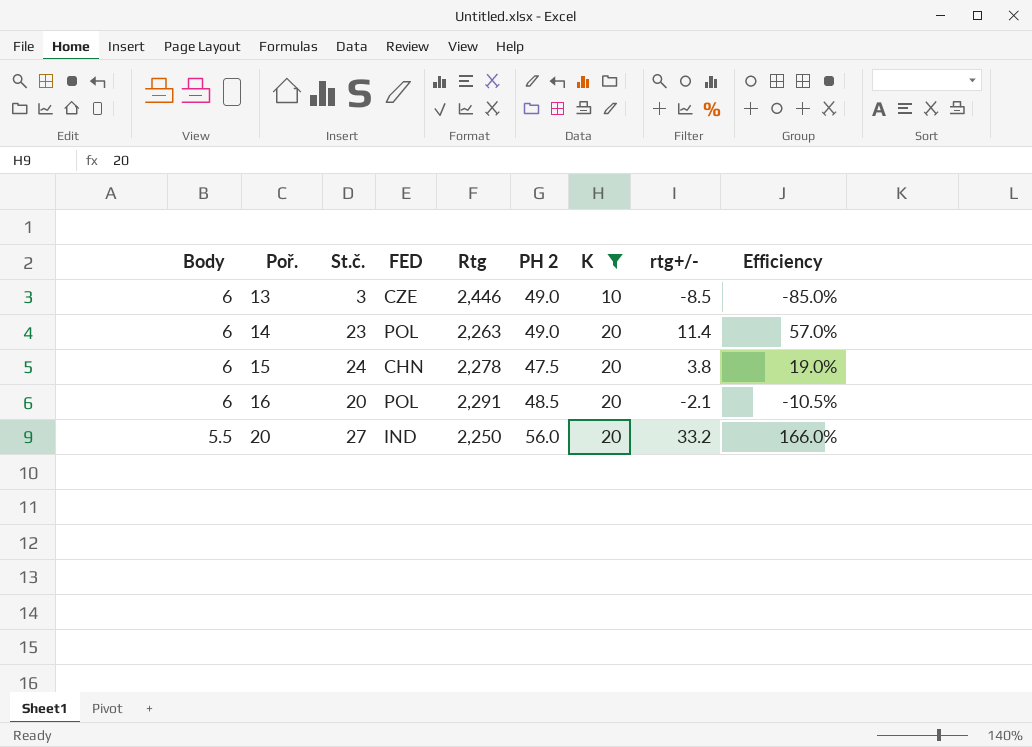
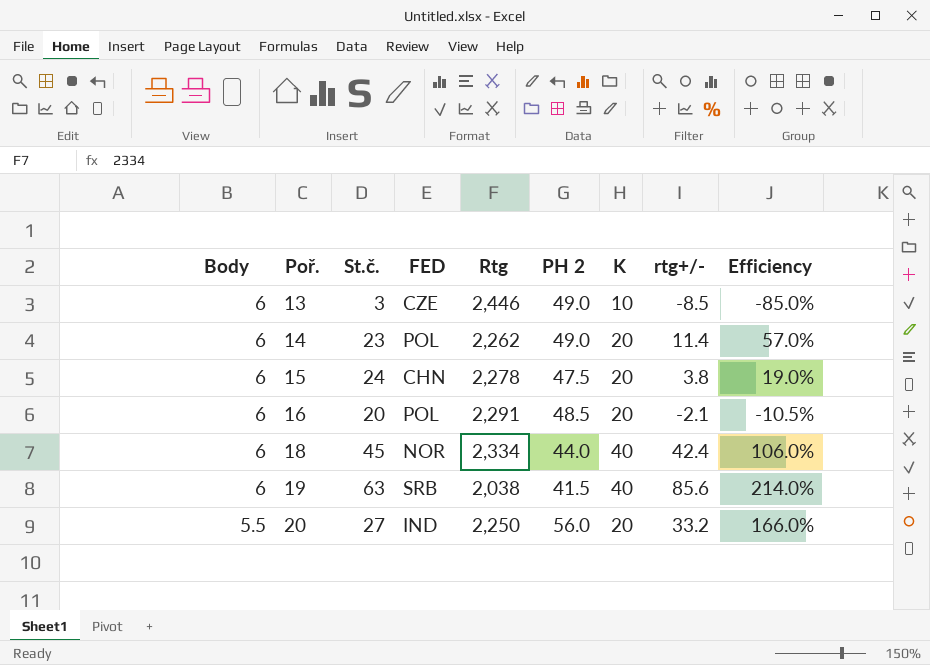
filter: K != 40 -> none
14 | Rtg: 2,263 -> 2,262

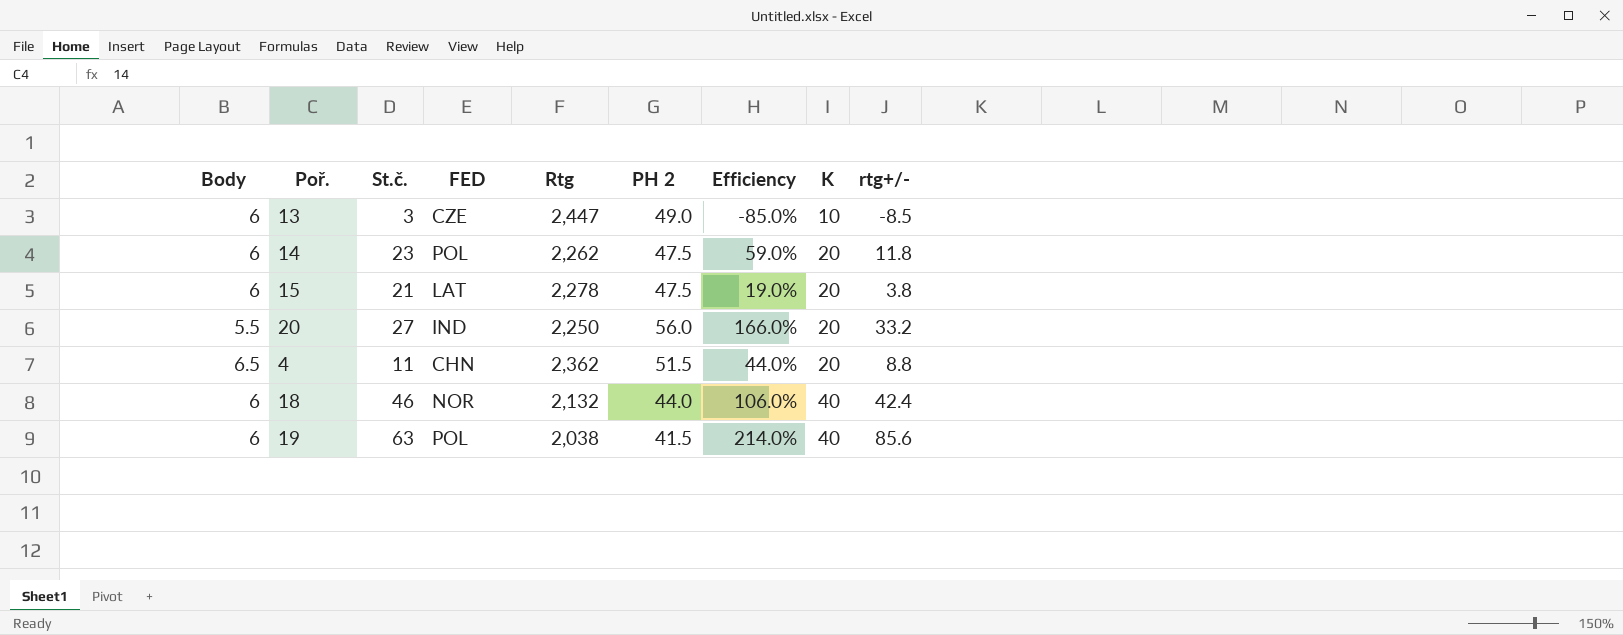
row order: Body descending -> K ascending
column Efficiency | position: 9 -> 7
row 16: 6 | 20 | POL | 2,291 | 48.5 | 20 | -2.1 | -10.5% -> none
13 | Rtg: 2,446 -> 2,447
14 | PH 2: 49.0 -> 47.5
14 | Efficiency: 57.0% -> 59.0%
14 | rtg+/-: 11.4 -> 11.8
15 | St.č.: 24 -> 21
15 | FED: CHN -> LAT
row 4: none -> 6.5 | 11 | CHN | 2,362 | 51.5 | 44.0% | 20 | 8.8
18 | St.č.: 45 -> 46
18 | Rtg: 2,334 -> 2,132
19 | FED: SRB -> POL

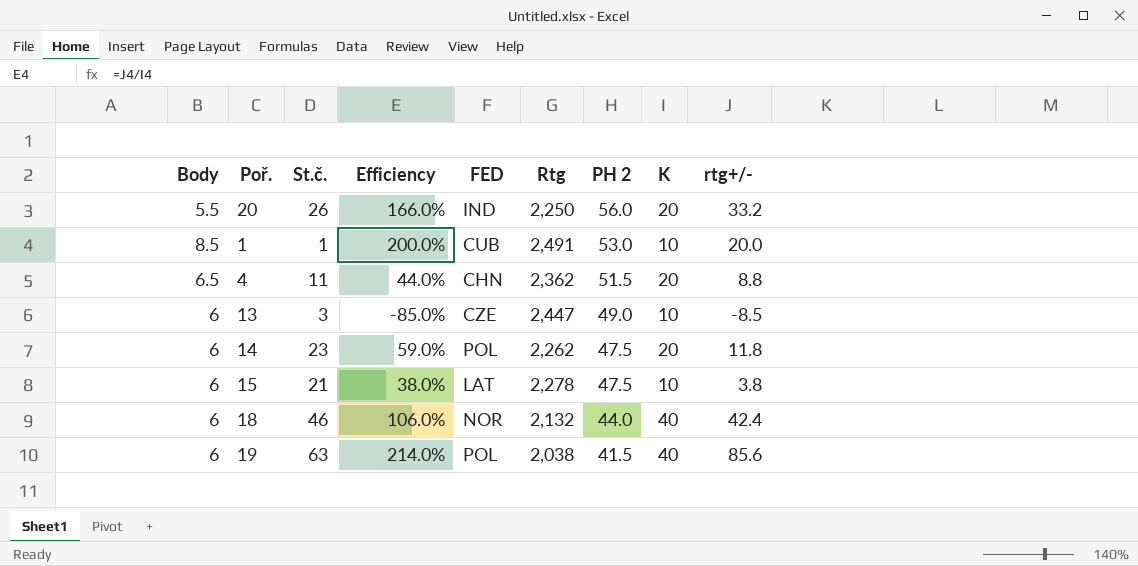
row order: K ascending -> PH 2 descending
column Efficiency | position: 7 -> 4
20 | St.č.: 27 -> 26
row 1: none -> 8.5 | 1 | 200.0% | CUB | 2,491 | 53.0 | 10 | 20.0
15 | Efficiency: 19.0% -> 38.0%
15 | K: 20 -> 10

